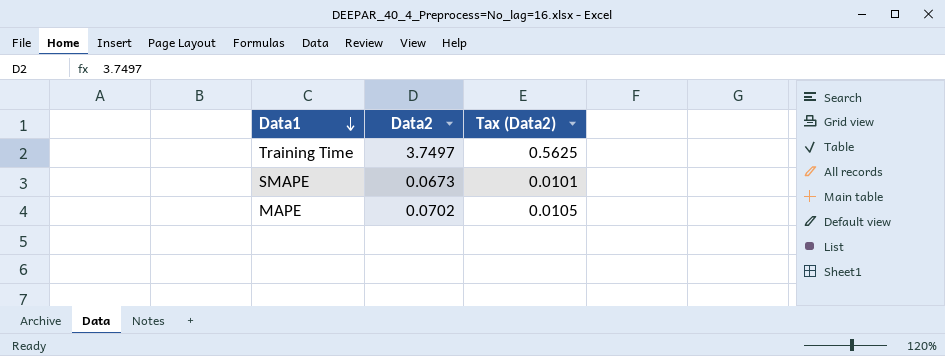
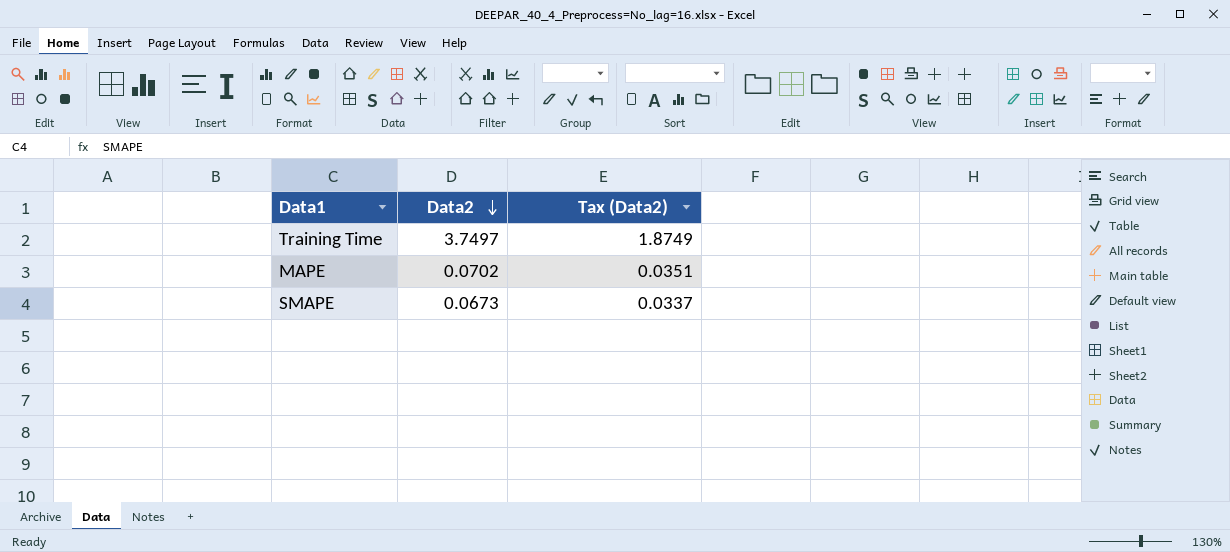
row order: Data1 descending -> Data2 descending
column Tax (Data2) | formula: [Data2] * 0.15 -> [Data2] * 0.5

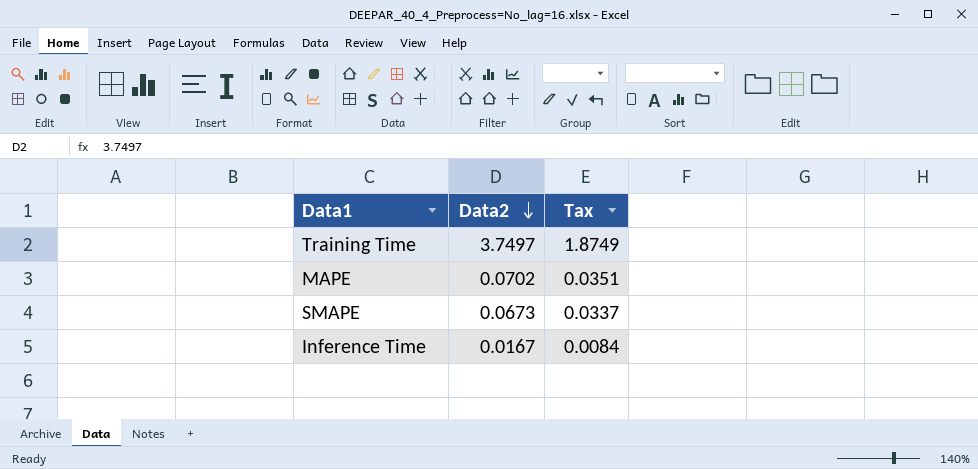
column name: Tax (Data2) -> Tax
row Inference Time: none -> 0.0167 | 0.0084

